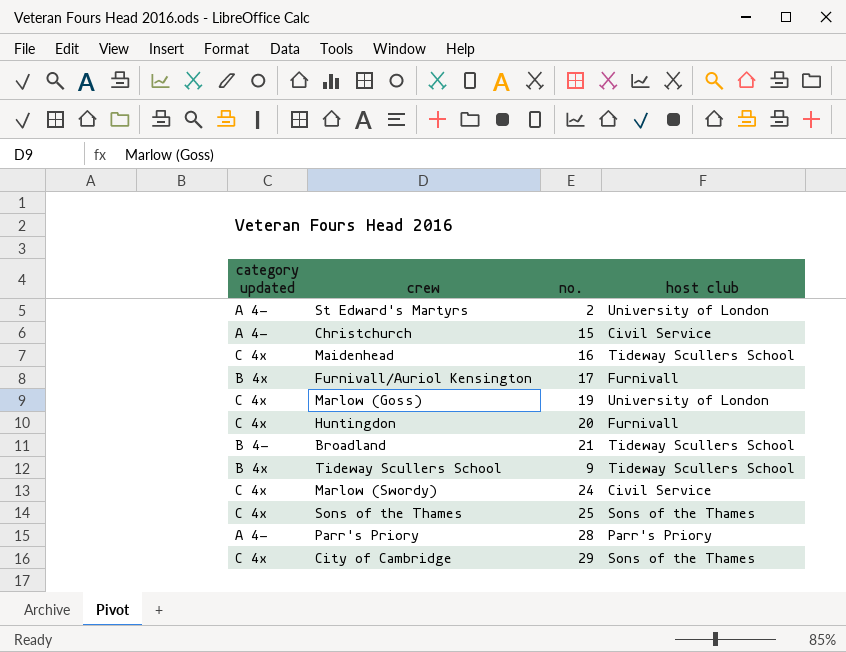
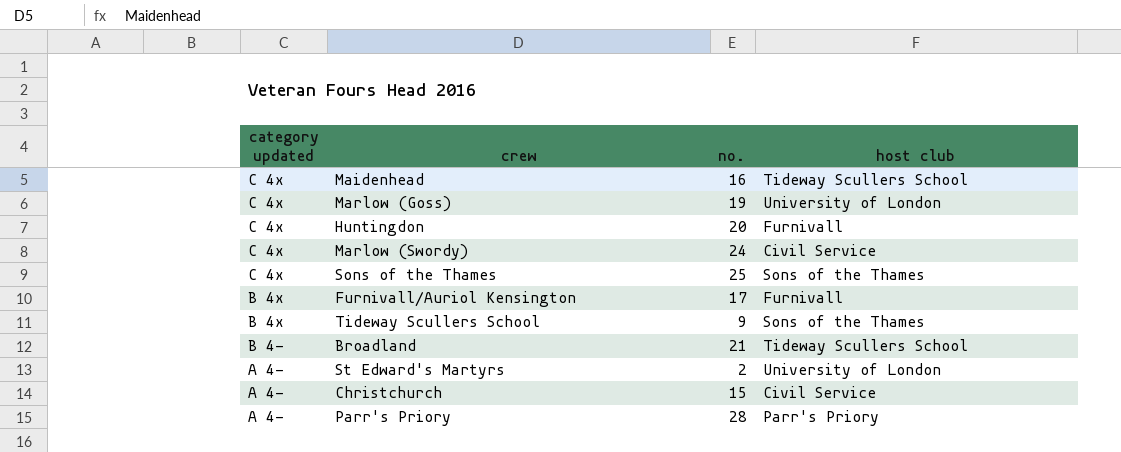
row order: none -> category updated descending
row City of Cambridge: C 4x | 29 | Sons of the Thames -> none
Tideway Scullers School | host club: Tideway Scullers School -> Sons of the Thames

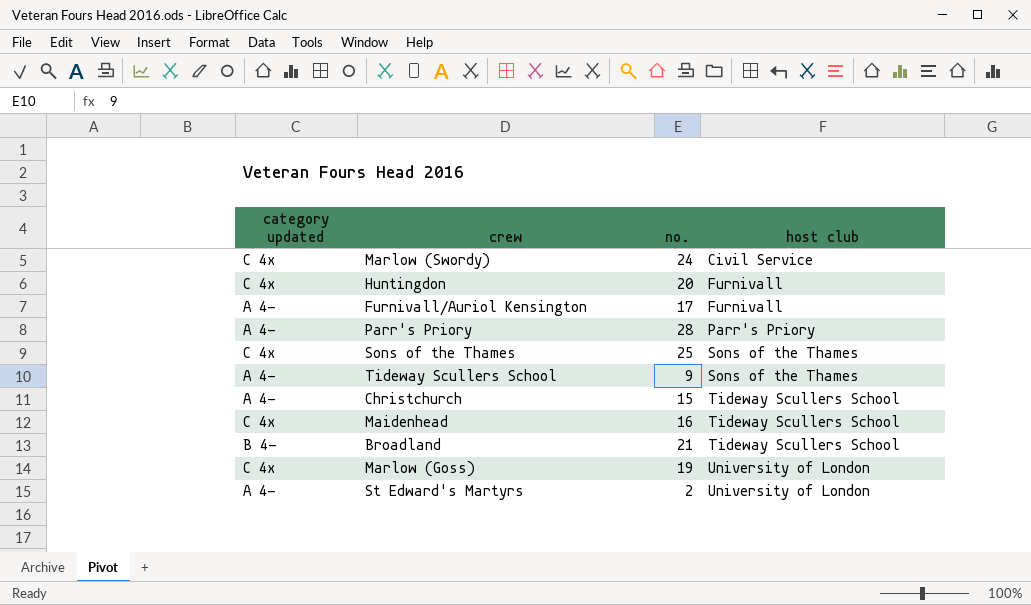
row order: category updated descending -> host club ascending
Furnivall/Auriol Kensington | category updated: B 4x -> A 4-
Tideway Scullers School | category updated: B 4x -> A 4-
Christchurch | host club: Civil Service -> Tideway Scullers School

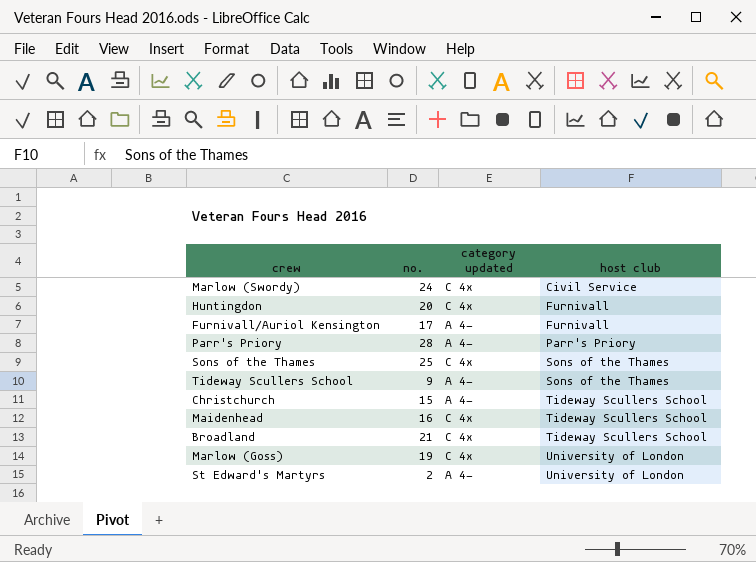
column category updated | position: 1 -> 3
Broadland | category updated: B 4- -> C 4x

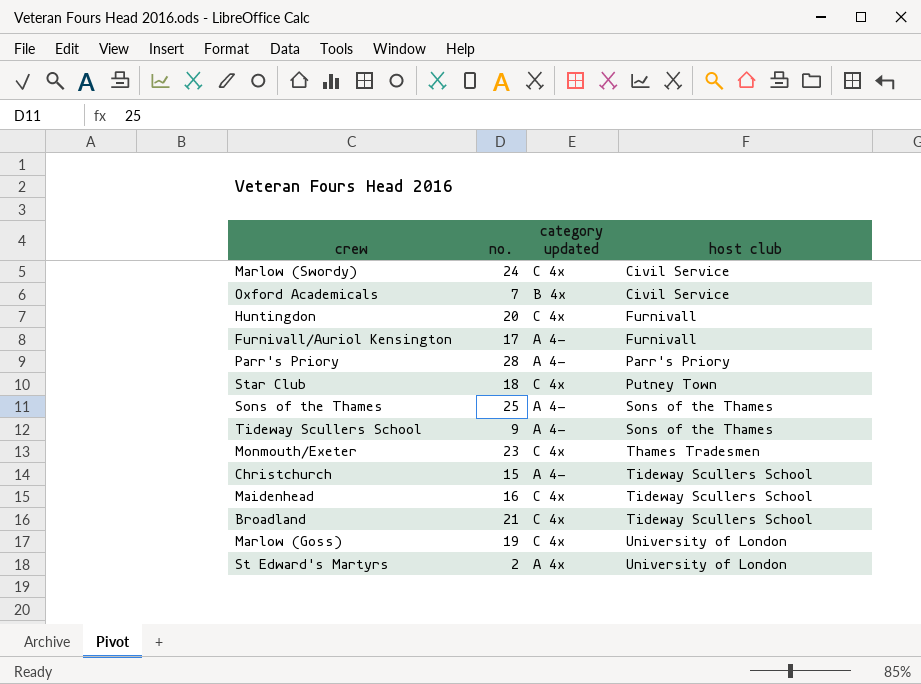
row Oxford Academicals: none -> 7 | B 4x | Civil Service
row Star Club: none -> 18 | C 4x | Putney Town
Sons of the Thames | category updated: C 4x -> A 4-
row Monmouth/Exeter: none -> 23 | C 4x | Thames Tradesmen
St Edward's Martyrs | category updated: A 4- -> A 4x

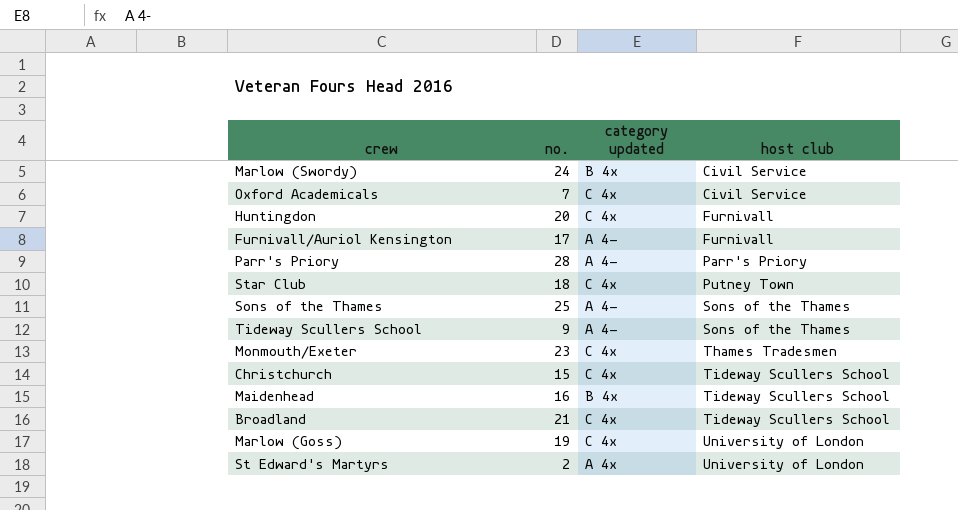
Marlow (Swordy) | category updated: C 4x -> B 4x
Oxford Academicals | category updated: B 4x -> C 4x
Christchurch | category updated: A 4- -> C 4x
Maidenhead | category updated: C 4x -> B 4x

